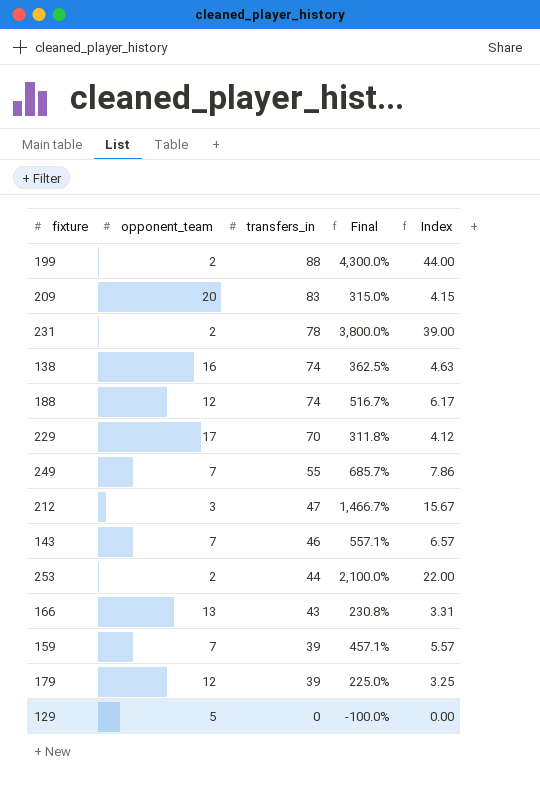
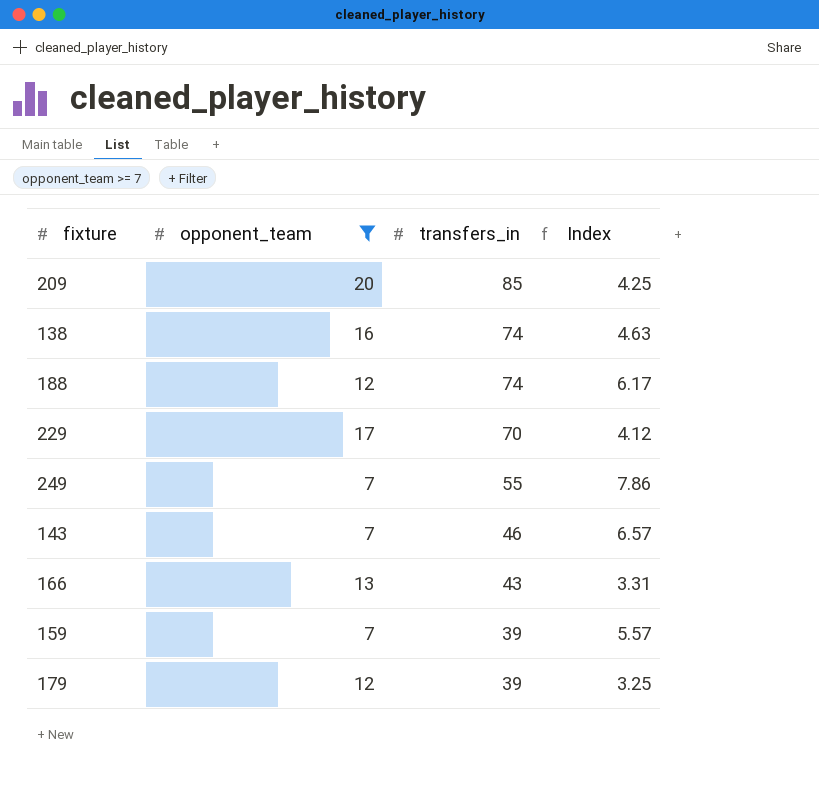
filter: none -> opponent_team >= 7
column Final | formula: ([transfers_in] - [opponent_team]) / [opponent_team] -> none
209 | transfers_in: 83 -> 85
209 | Index: 4.15 -> 4.25

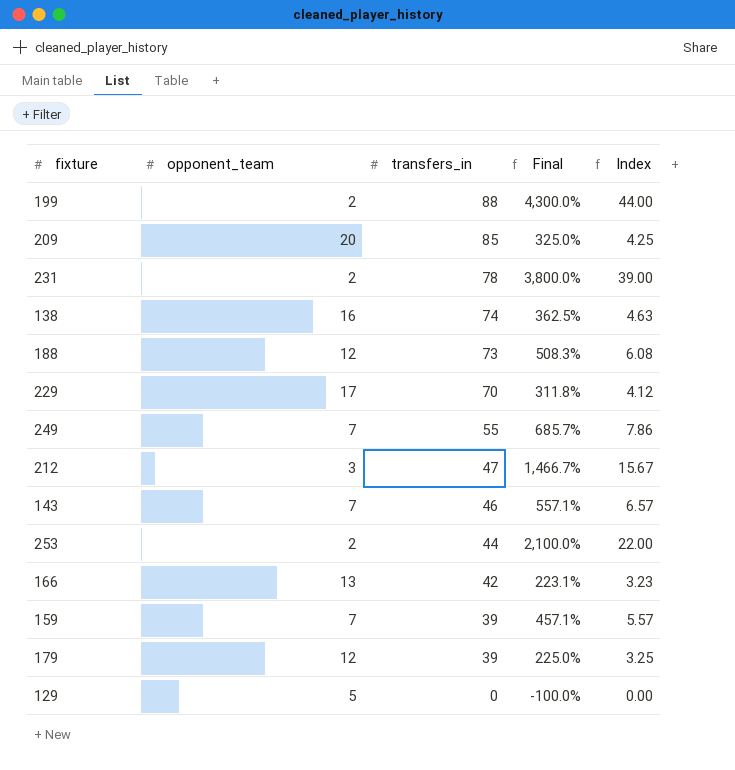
filter: opponent_team >= 7 -> none
column Final | formula: none -> ([transfers_in] - [opponent_team]) / [opponent_team]
188 | transfers_in: 74 -> 73
188 | Index: 6.17 -> 6.08
166 | transfers_in: 43 -> 42
166 | Index: 3.31 -> 3.23

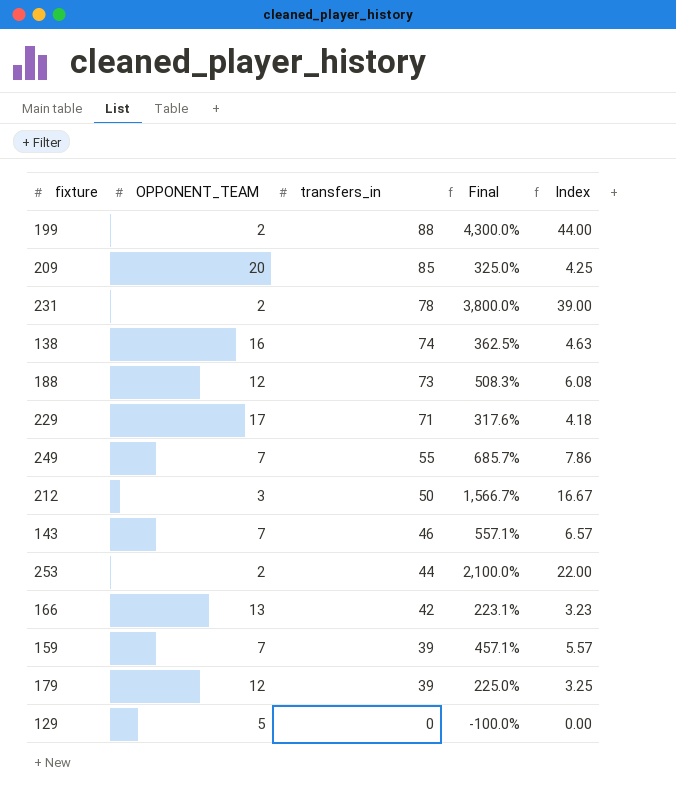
column name: opponent_team -> OPPONENT_TEAM
229 | transfers_in: 70 -> 71
229 | Final: 311.8% -> 317.6%
229 | Index: 4.12 -> 4.18
212 | transfers_in: 47 -> 50
212 | Final: 1,466.7% -> 1,566.7%
212 | Index: 15.67 -> 16.67

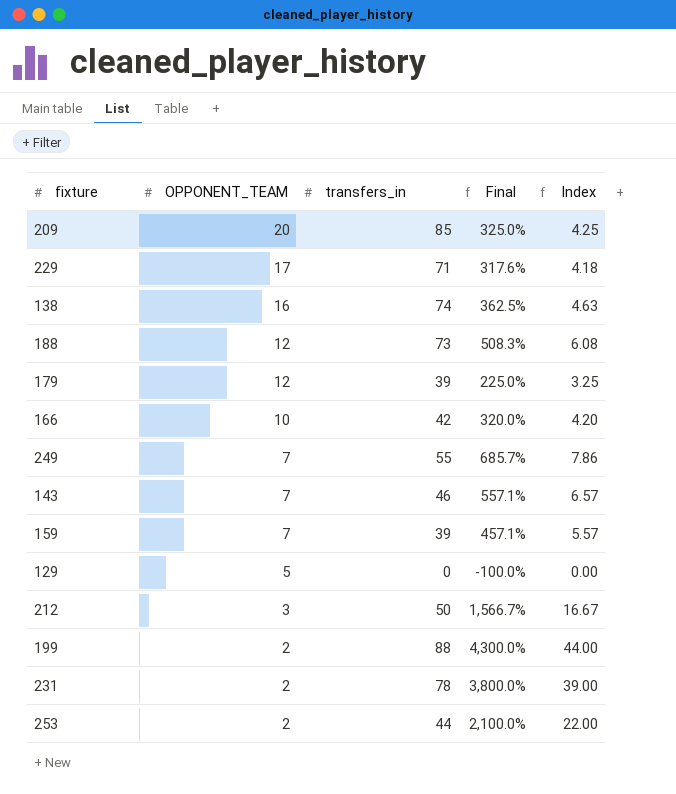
row order: transfers_in descending -> OPPONENT_TEAM descending
166 | OPPONENT_TEAM: 13 -> 10
166 | Final: 223.1% -> 320.0%
166 | Index: 3.23 -> 4.20

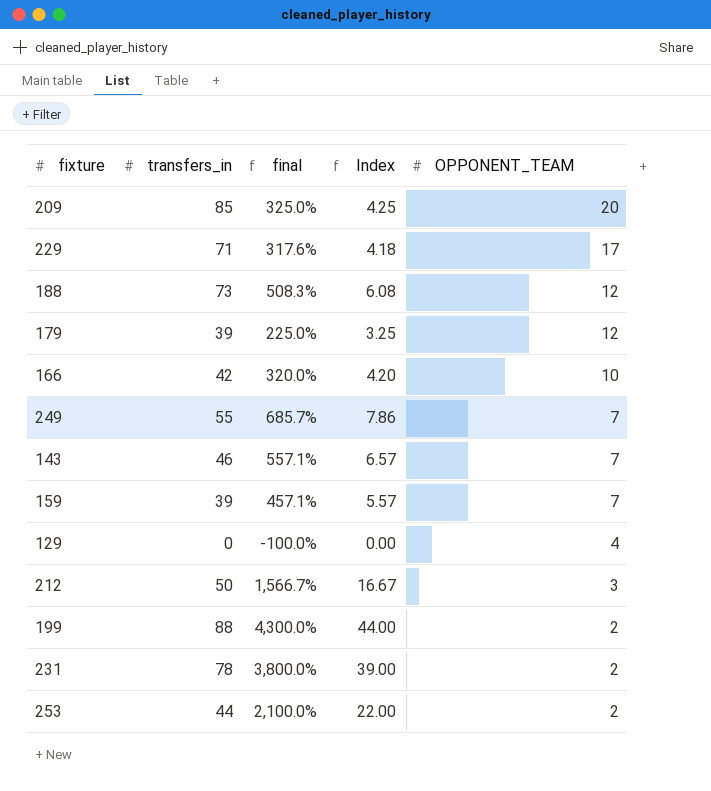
column name: Final -> final
column OPPONENT_TEAM | position: 2 -> 5
row 138: 16 | 74 | 362.5% | 4.63 -> none
129 | OPPONENT_TEAM: 5 -> 4

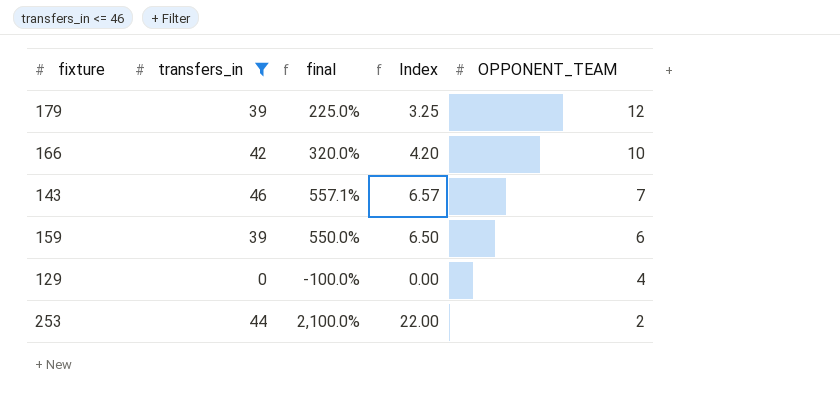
filter: none -> transfers_in <= 46
159 | final: 457.1% -> 550.0%
159 | Index: 5.57 -> 6.50
159 | OPPONENT_TEAM: 7 -> 6

